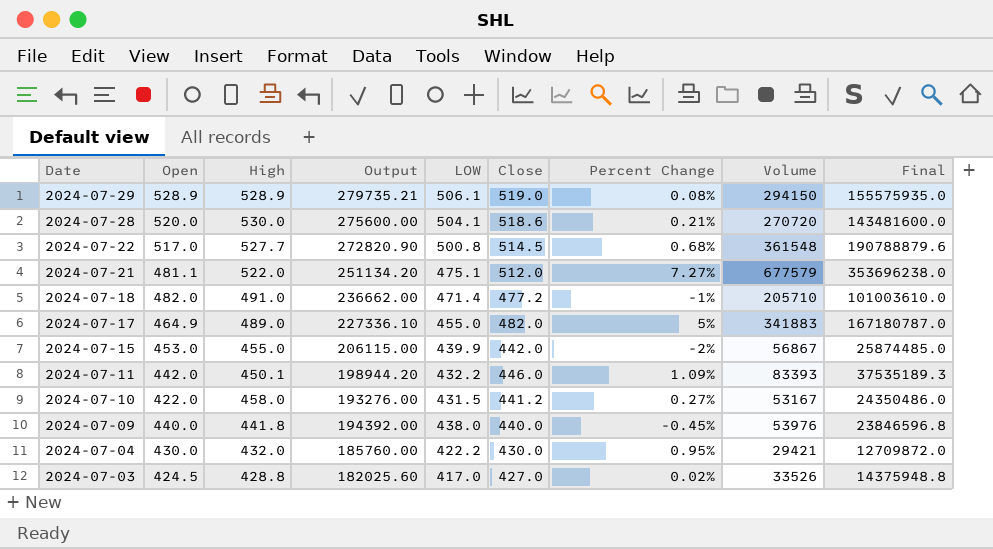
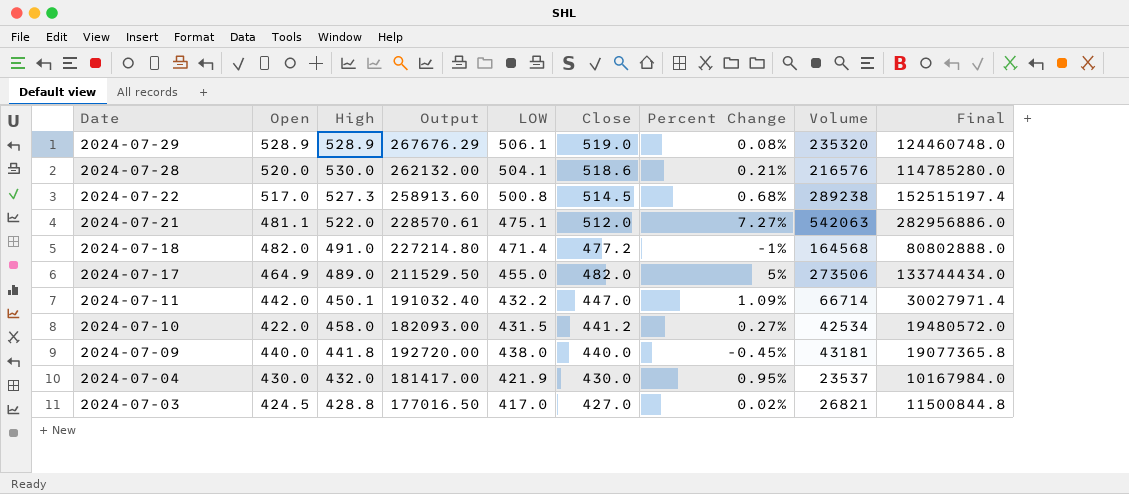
column Output | formula: [Open] * [High] -> [Open] * [LOW]
row 2024-07-15: 453.0 | 455.0 | 206115.00 | 439.9 | 442.0 | -2% | 56867 | 25874485.0 -> none
2024-07-29 | Volume: 294150 -> 235320
2024-07-29 | Final: 155575935.0 -> 124460748.0
2024-07-28 | Volume: 270720 -> 216576
2024-07-28 | Final: 143481600.0 -> 114785280.0
2024-07-22 | High: 527.7 -> 527.3
2024-07-22 | Volume: 361548 -> 289238
2024-07-22 | Final: 190788879.6 -> 152515197.4
2024-07-21 | Volume: 677579 -> 542063
2024-07-21 | Final: 353696238.0 -> 282956886.0
2024-07-18 | Volume: 205710 -> 164568
2024-07-18 | Final: 101003610.0 -> 80802888.0
2024-07-17 | Volume: 341883 -> 273506
2024-07-17 | Final: 167180787.0 -> 133744434.0
2024-07-11 | Close: 446.0 -> 447.0
2024-07-11 | Volume: 83393 -> 66714
2024-07-11 | Final: 37535189.3 -> 30027971.4
2024-07-10 | Volume: 53167 -> 42534
2024-07-10 | Final: 24350486.0 -> 19480572.0
2024-07-09 | Volume: 53976 -> 43181
2024-07-09 | Final: 23846596.8 -> 19077365.8
2024-07-04 | LOW: 422.2 -> 421.9
2024-07-04 | Volume: 29421 -> 23537
2024-07-04 | Final: 12709872.0 -> 10167984.0
2024-07-03 | Volume: 33526 -> 26821
2024-07-03 | Final: 14375948.8 -> 11500844.8

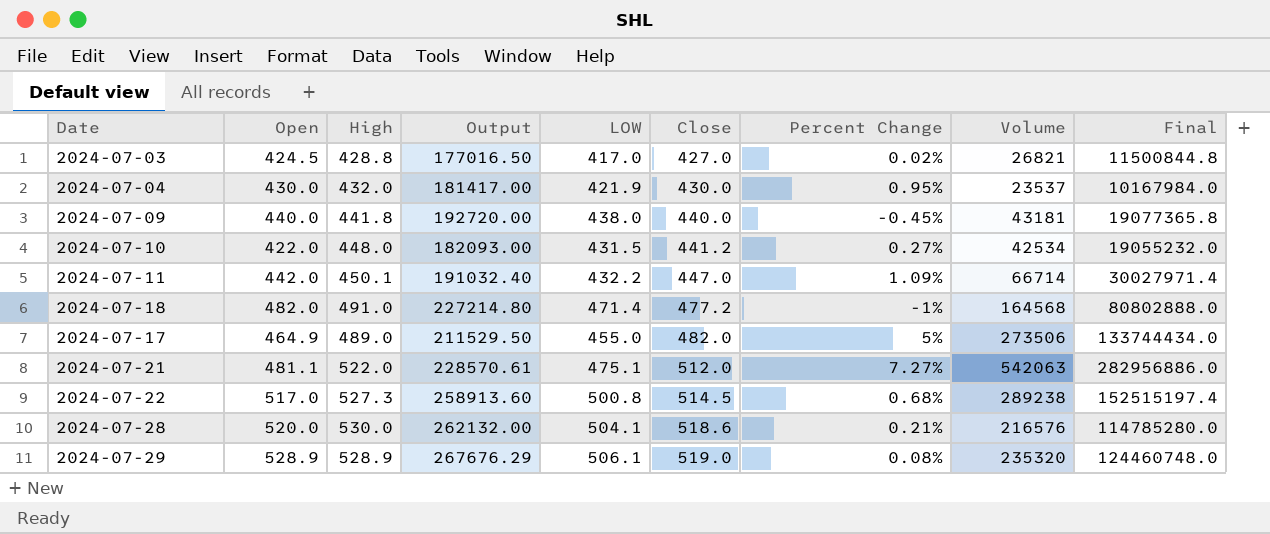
row order: Date descending -> Close ascending
2024-07-10 | High: 458.0 -> 448.0
2024-07-10 | Final: 19480572.0 -> 19055232.0

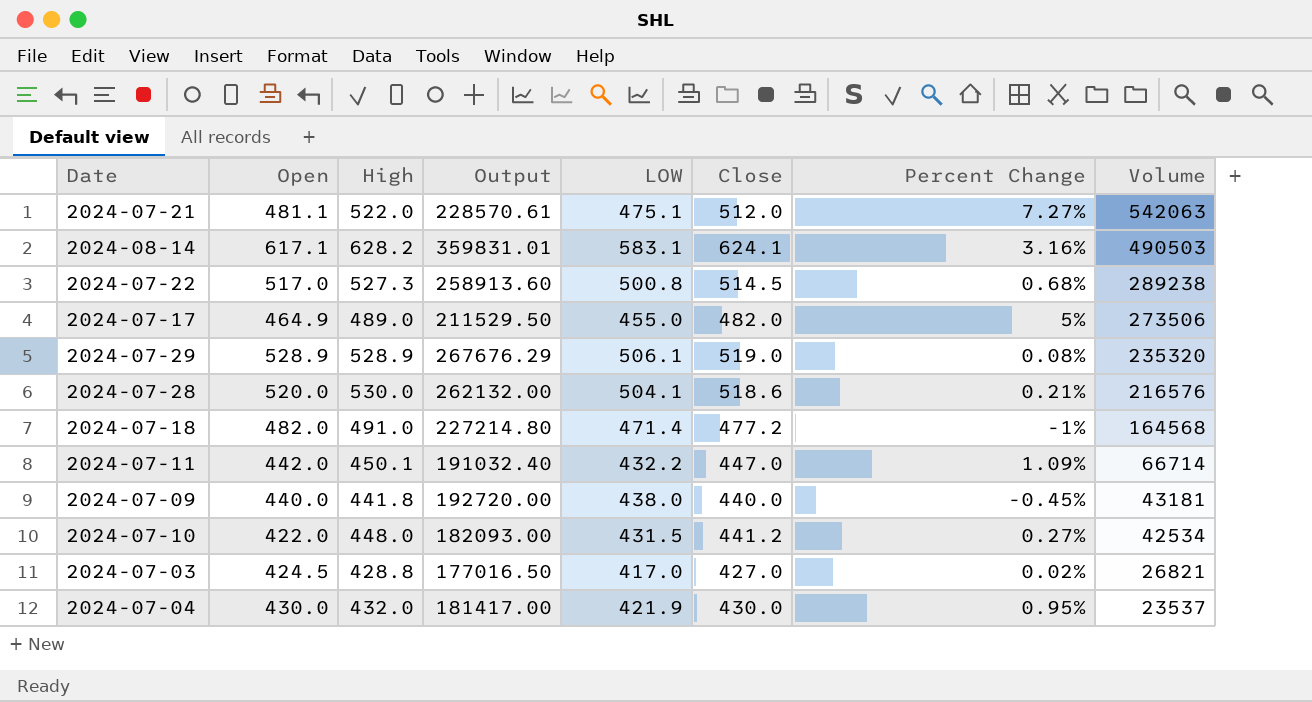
row order: Close ascending -> Volume descending
column Final | formula: [High] * [Volume] -> none
row 2024-08-14: none -> 617.1 | 628.2 | 359831.01 | 583.1 | 624.1 | 3.16% | 490503

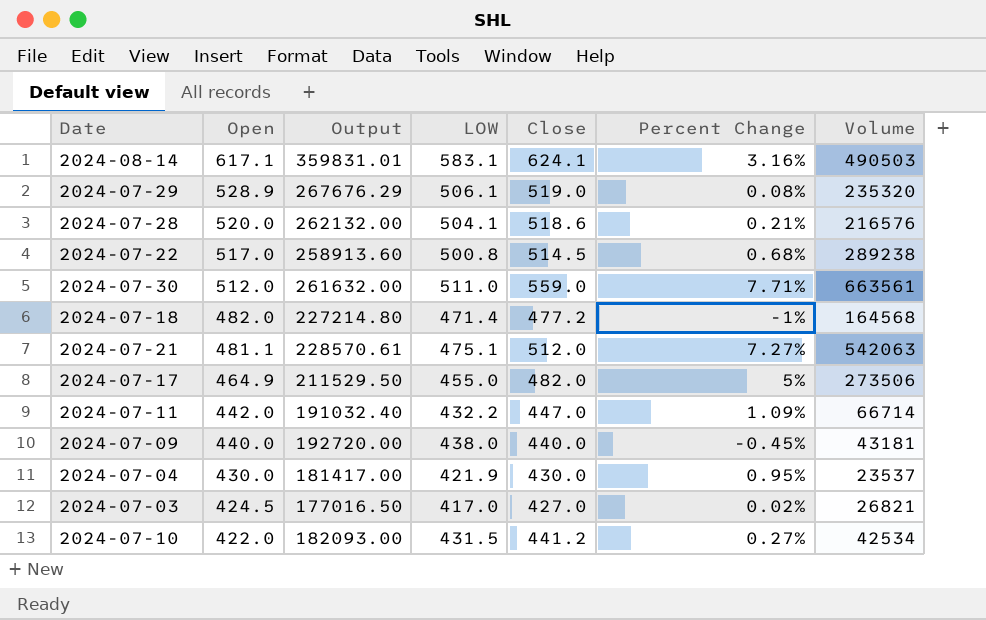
row order: Volume descending -> Open descending
column High | position: 3 -> none
row 2024-07-30: none -> 512.0 | 261632.00 | 511.0 | 559.0 | 7.71% | 663561

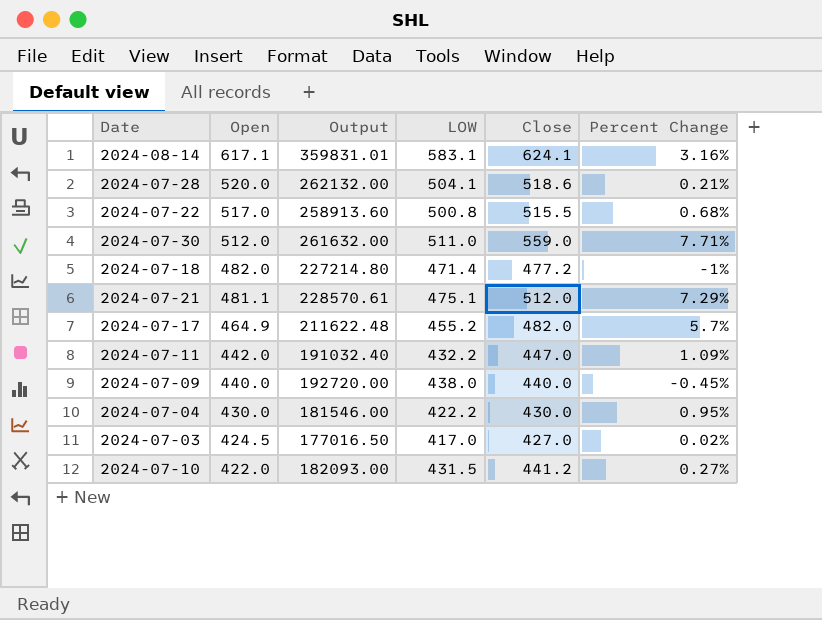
column Volume | position: 7 -> none
row 2024-07-29: 528.9 | 267676.29 | 506.1 | 519.0 | 0.08% | 235320 -> none
2024-07-22 | Close: 514.5 -> 515.5
2024-07-21 | Percent Change: 7.27% -> 7.29%
2024-07-17 | Output: 211529.50 -> 211622.48
2024-07-17 | LOW: 455.0 -> 455.2
2024-07-17 | Percent Change: 5% -> 5.7%
2024-07-04 | Output: 181417.00 -> 181546.00
2024-07-04 | LOW: 421.9 -> 422.2

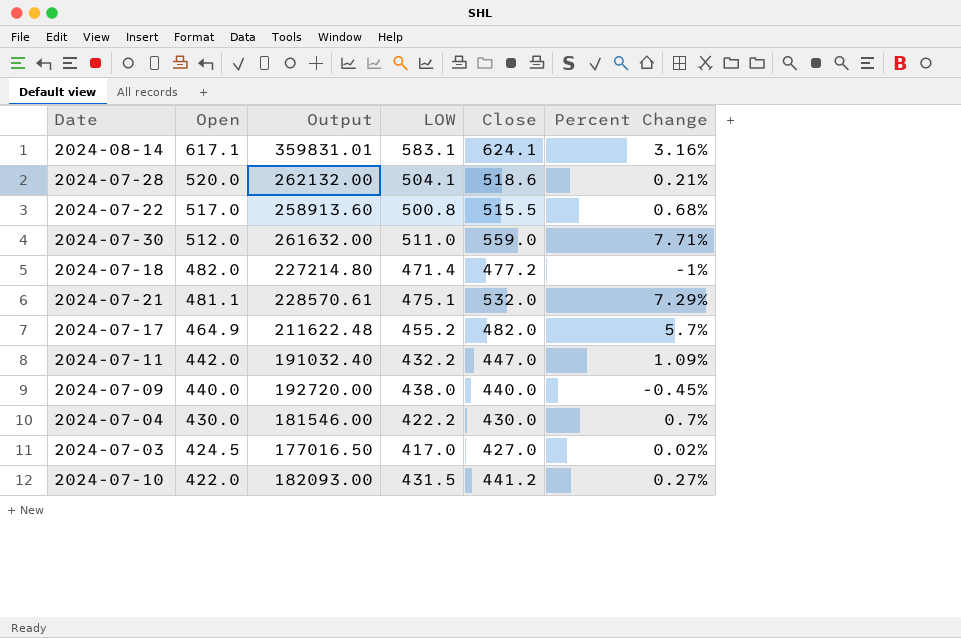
2024-07-21 | Close: 512.0 -> 532.0
2024-07-04 | Percent Change: 0.95% -> 0.7%

